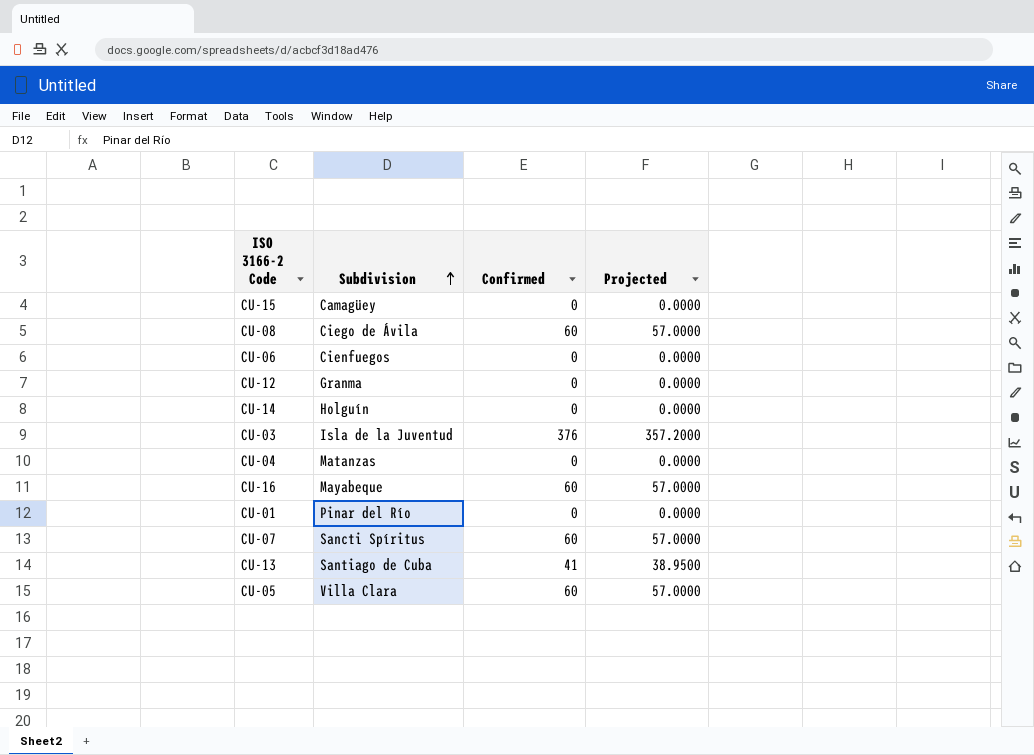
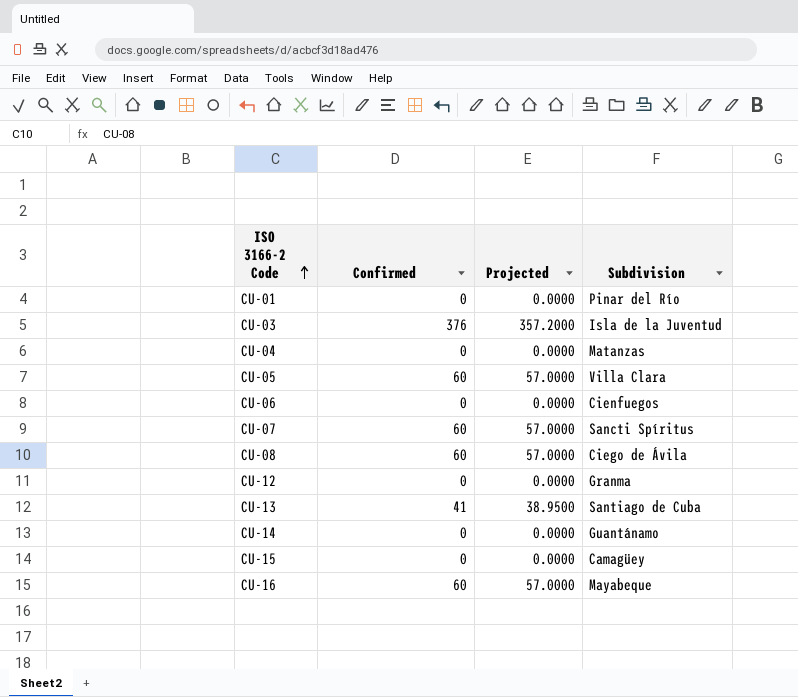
row order: Subdivision ascending -> ISO 3166-2 Code ascending
column Subdivision | position: 2 -> 4
CU-14 | Subdivision: Holguín -> Guantánamo

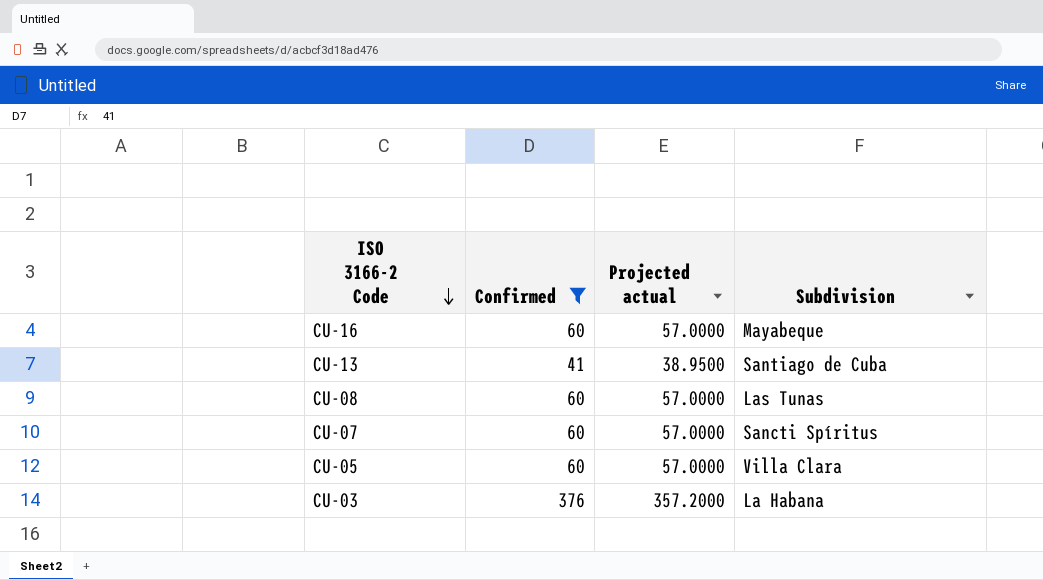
filter: none -> Confirmed != 0
row order: ISO 3166-2 Code ascending -> ISO 3166-2 Code descending
column name: Projected -> Projected actual
CU-08 | Subdivision: Ciego de Ávila -> Las Tunas
CU-03 | Subdivision: Isla de la Juventud -> La Habana

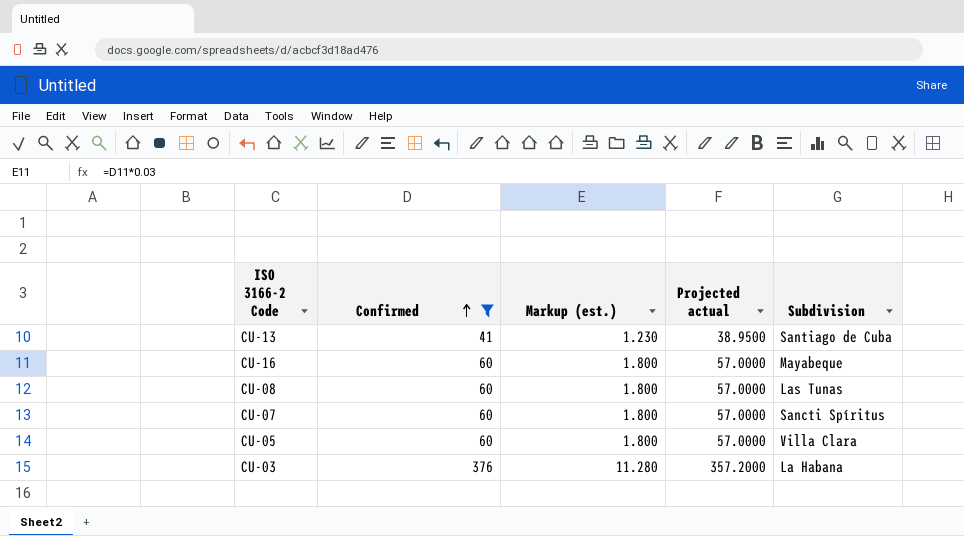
row order: ISO 3166-2 Code descending -> Confirmed ascending
column Markup (est.) | formula: none -> [Confirmed] * 0.03

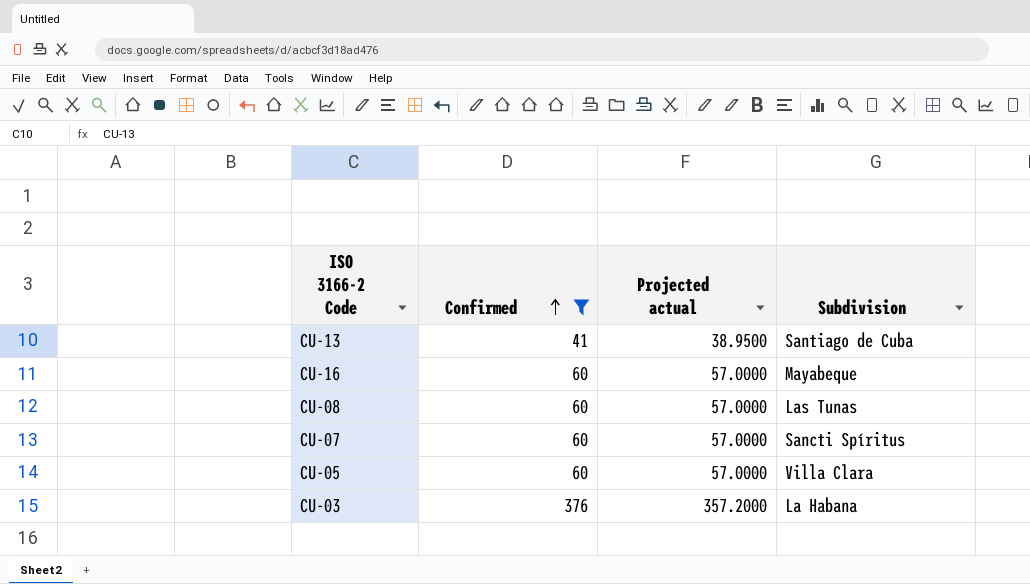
column Markup (est.) | formula: [Confirmed] * 0.03 -> none

